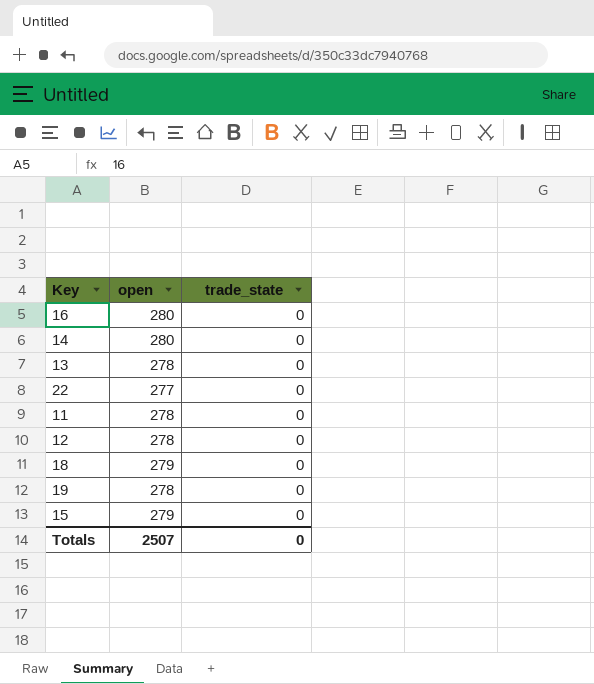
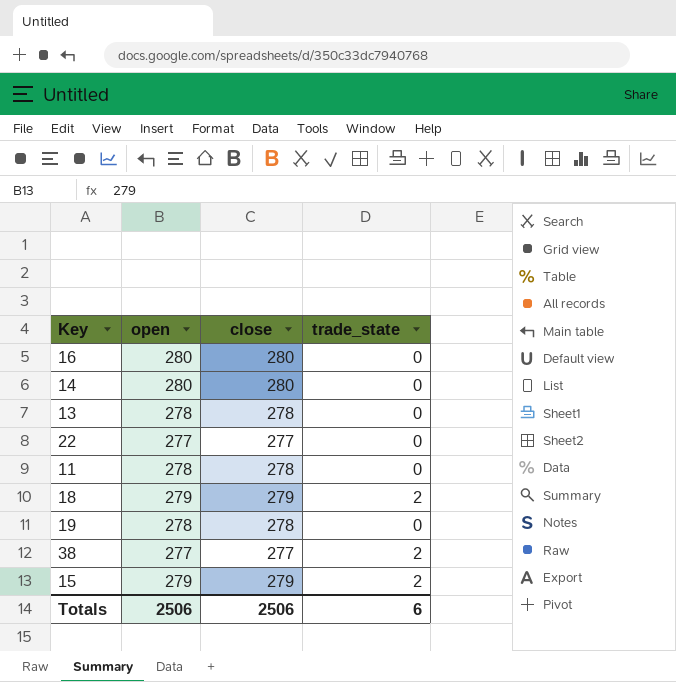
column close | position: none -> 3
row 12: 278 | 0 -> none
18 | trade_state: 0 -> 2
row 38: none -> 277 | 277 | 2
15 | trade_state: 0 -> 2
Totals | open: 2507 -> 2506
Totals | trade_state: 0 -> 6

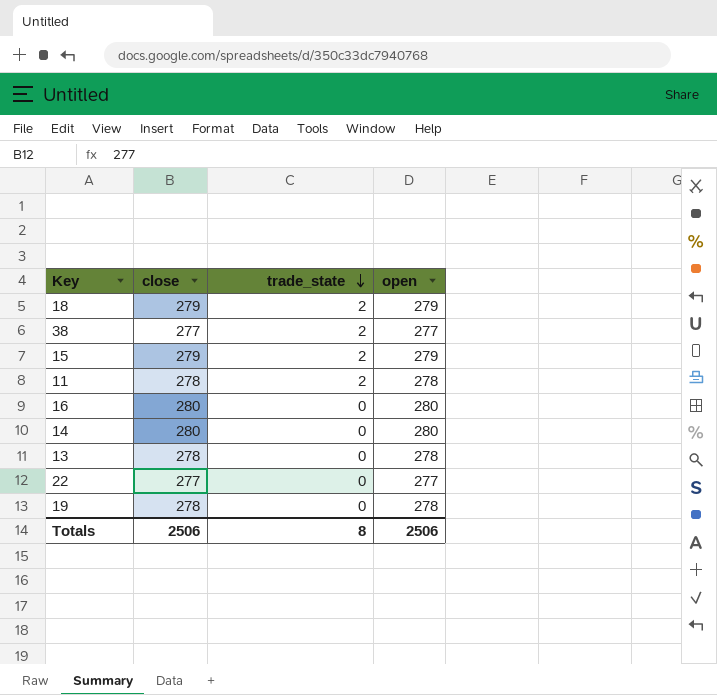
row order: none -> trade_state descending
column open | position: 2 -> 4
11 | trade_state: 0 -> 2
Totals | trade_state: 6 -> 8

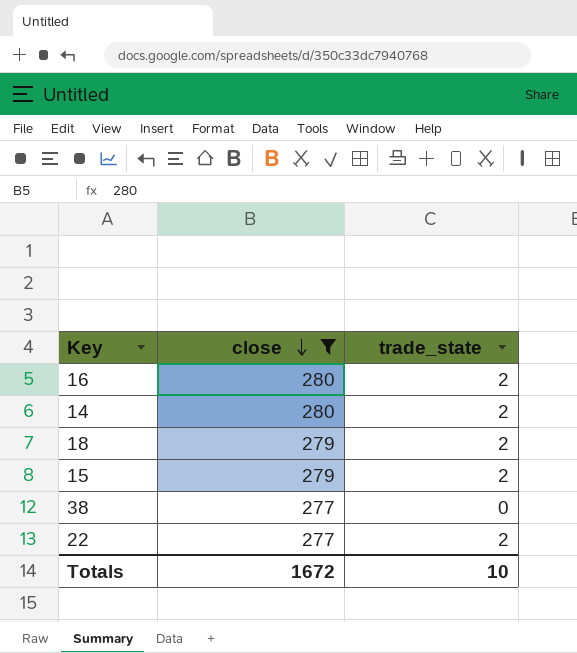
filter: none -> close != 278
row order: trade_state descending -> close descending
column open | position: 4 -> none
16 | trade_state: 0 -> 2
14 | trade_state: 0 -> 2
38 | trade_state: 2 -> 0
22 | trade_state: 0 -> 2
Totals | close: 2506 -> 1672
Totals | trade_state: 8 -> 10

